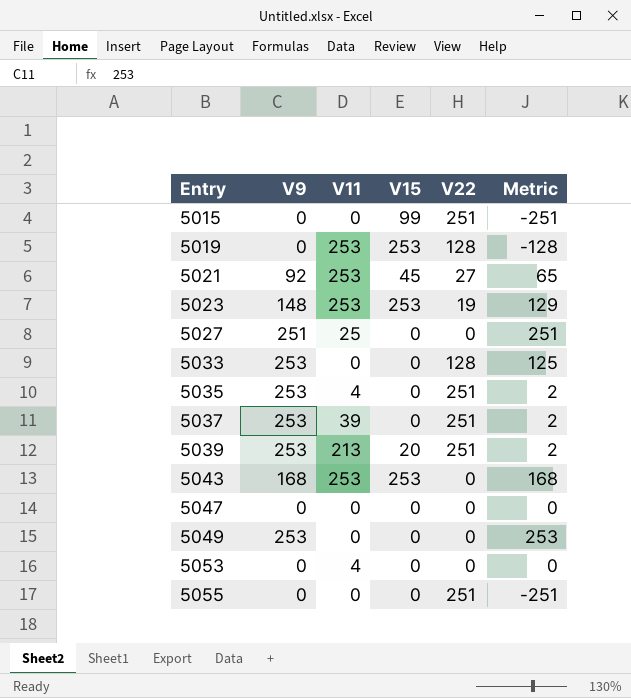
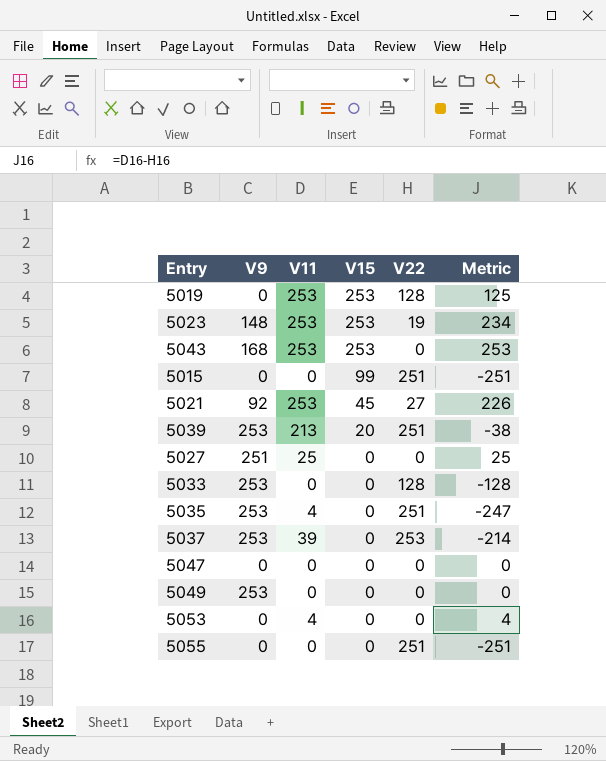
row order: Entry ascending -> V15 descending
column Metric | formula: [V9] - [V22] -> [V11] - [V22]
5037 | V22: 251 -> 253

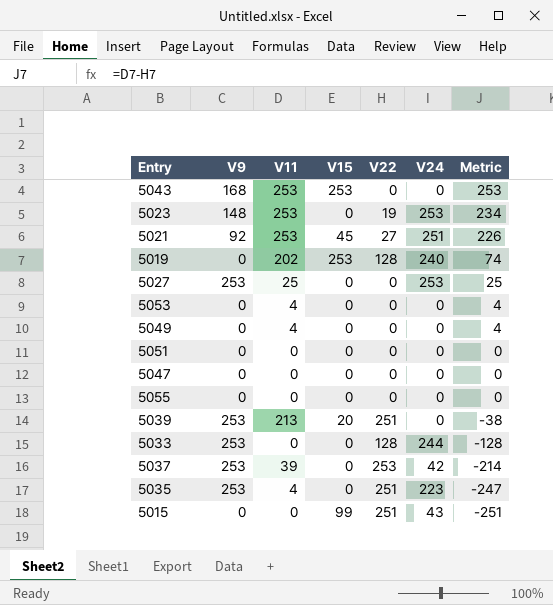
row order: V15 descending -> Metric descending
column V24 | position: none -> 6
5023 | V15: 253 -> 0
5019 | V11: 253 -> 202
5019 | Metric: 125 -> 74
5027 | V9: 251 -> 253
5049 | V9: 253 -> 0
5049 | V11: 0 -> 4
5049 | Metric: 0 -> 4
row 5051: none -> 0 | 0 | 0 | 0 | 0 | 0
5055 | V22: 251 -> 0
5055 | Metric: -251 -> 0

